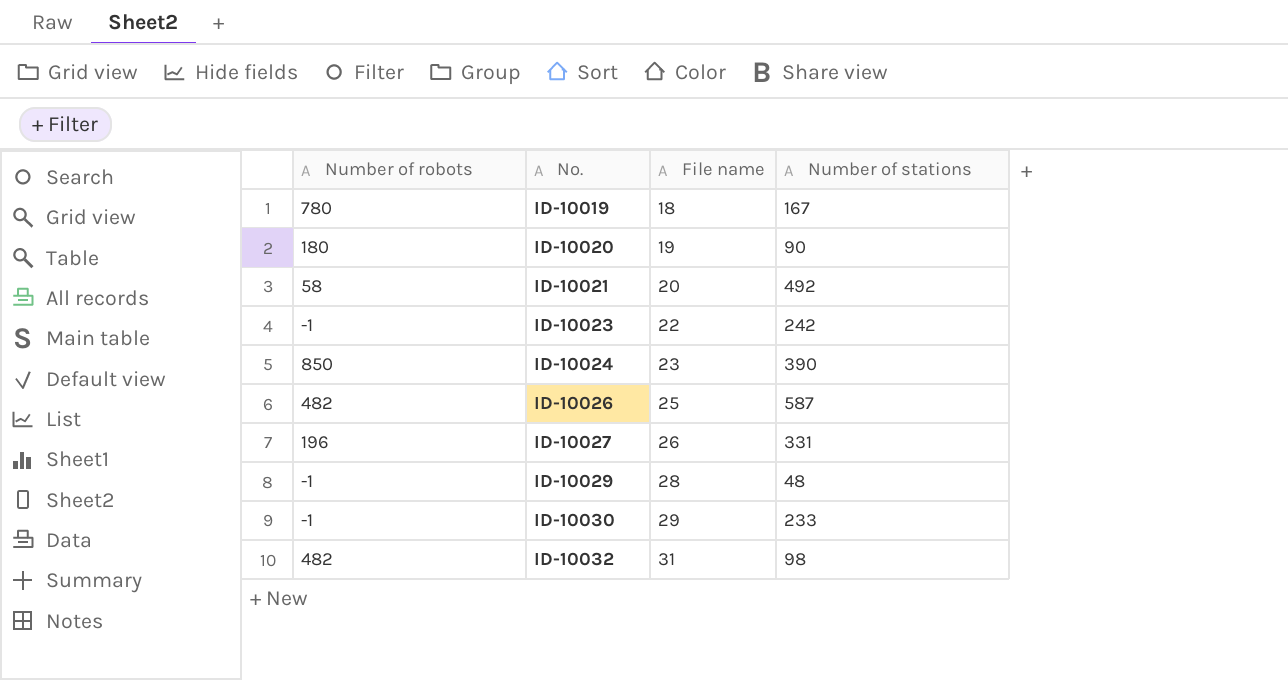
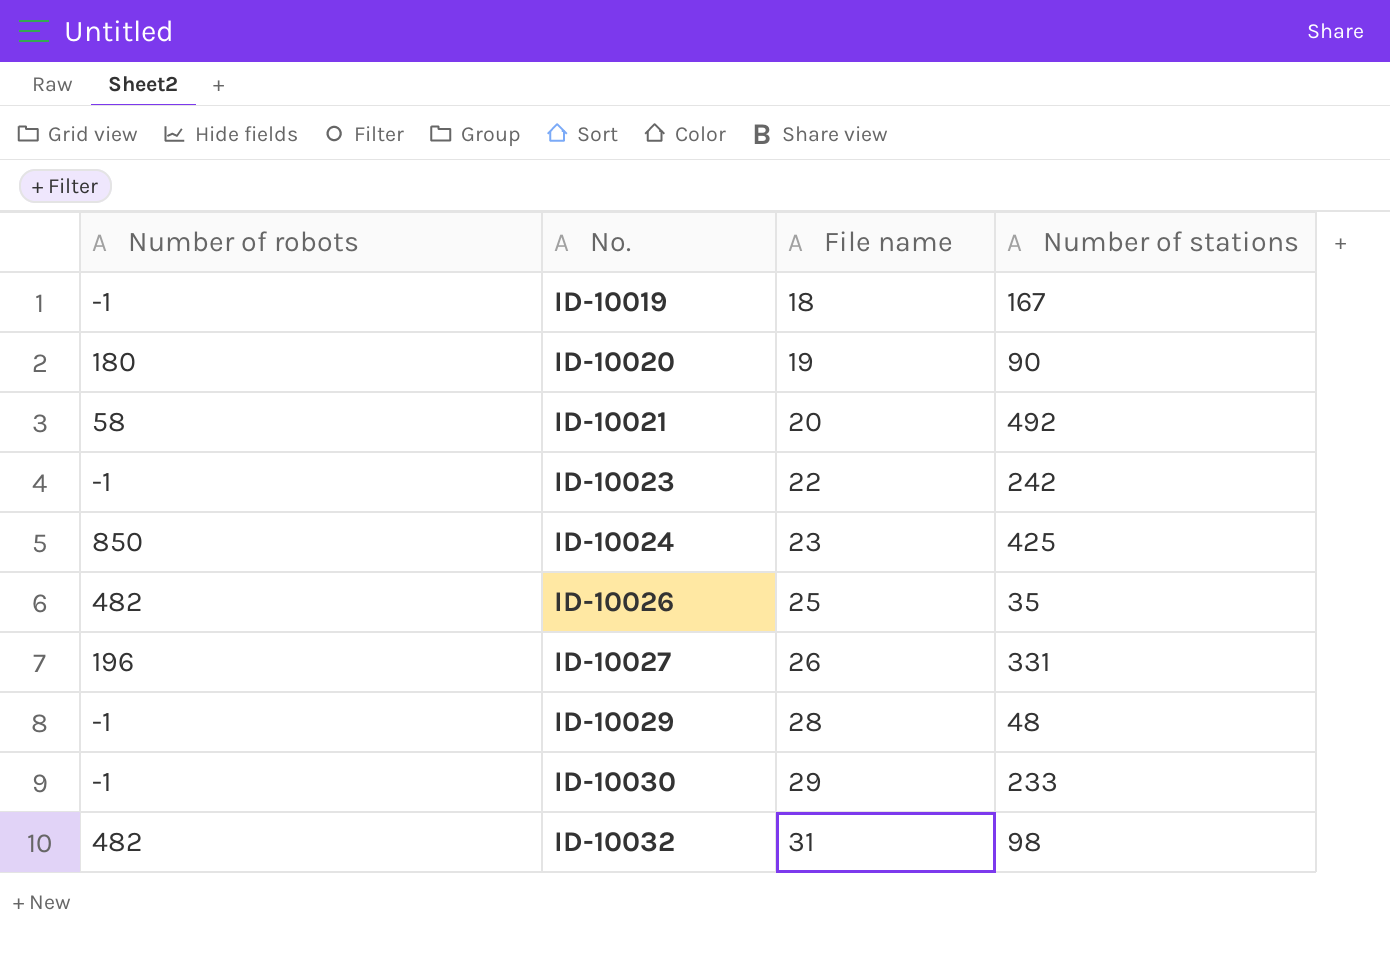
ID-10019 | Number of robots: 780 -> -1
ID-10024 | Number of stations: 390 -> 425
ID-10026 | Number of stations: 587 -> 35

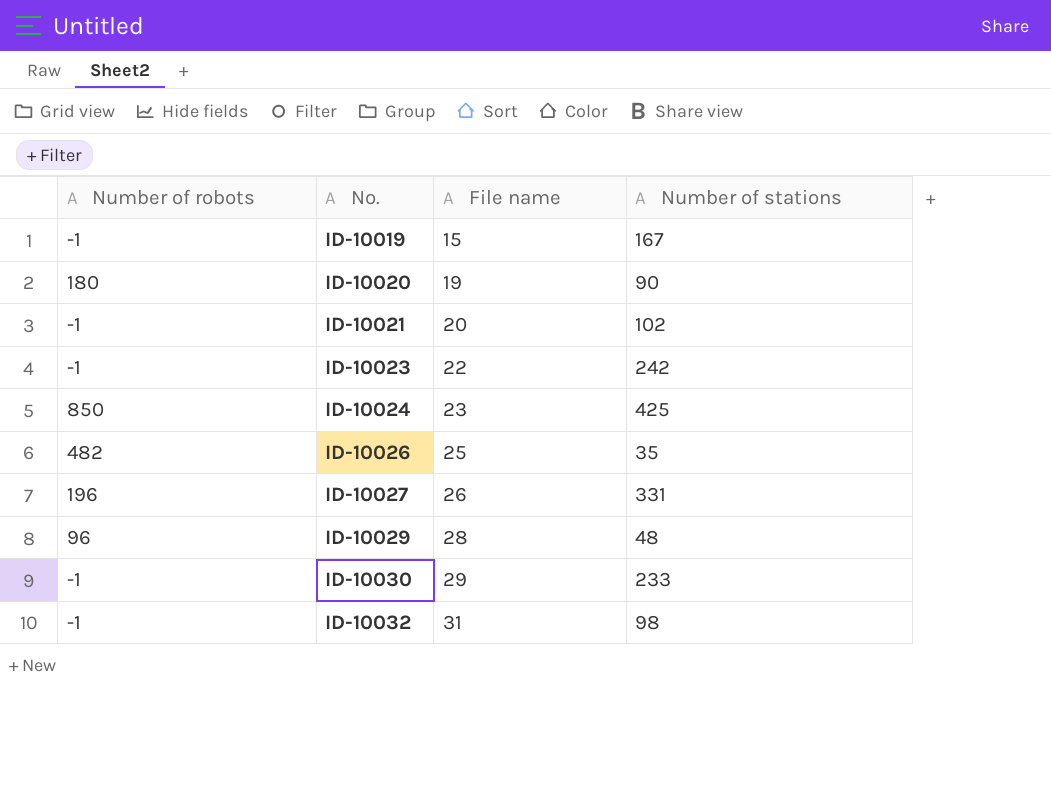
ID-10019 | File name: 18 -> 15
ID-10021 | Number of robots: 58 -> -1
ID-10021 | Number of stations: 492 -> 102
ID-10029 | Number of robots: -1 -> 96
ID-10032 | Number of robots: 482 -> -1

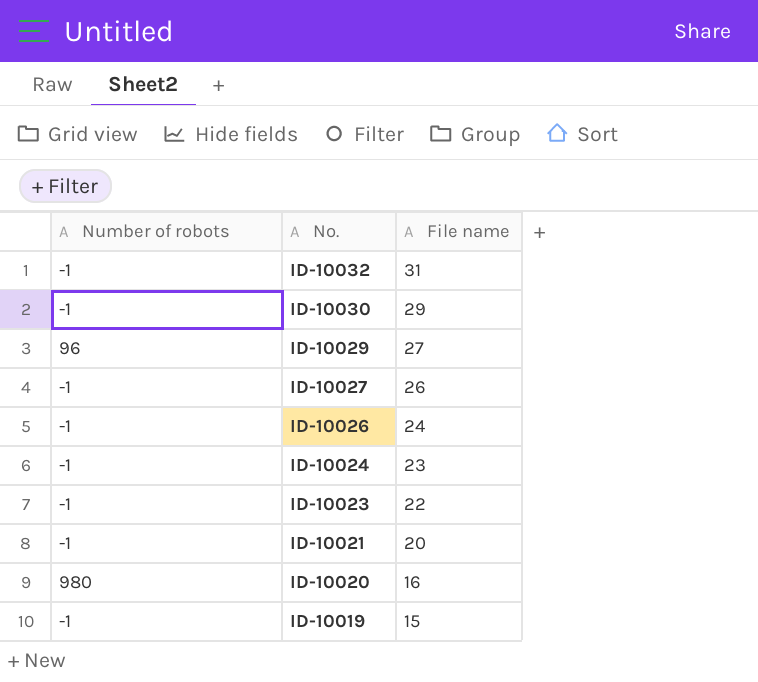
row order: No. ascending -> No. descending
column Number of stations | position: 4 -> none
ID-10029 | File name: 28 -> 27
ID-10027 | Number of robots: 196 -> -1
ID-10026 | Number of robots: 482 -> -1
ID-10026 | File name: 25 -> 24
ID-10024 | Number of robots: 850 -> -1
ID-10020 | Number of robots: 180 -> 980
ID-10020 | File name: 19 -> 16

